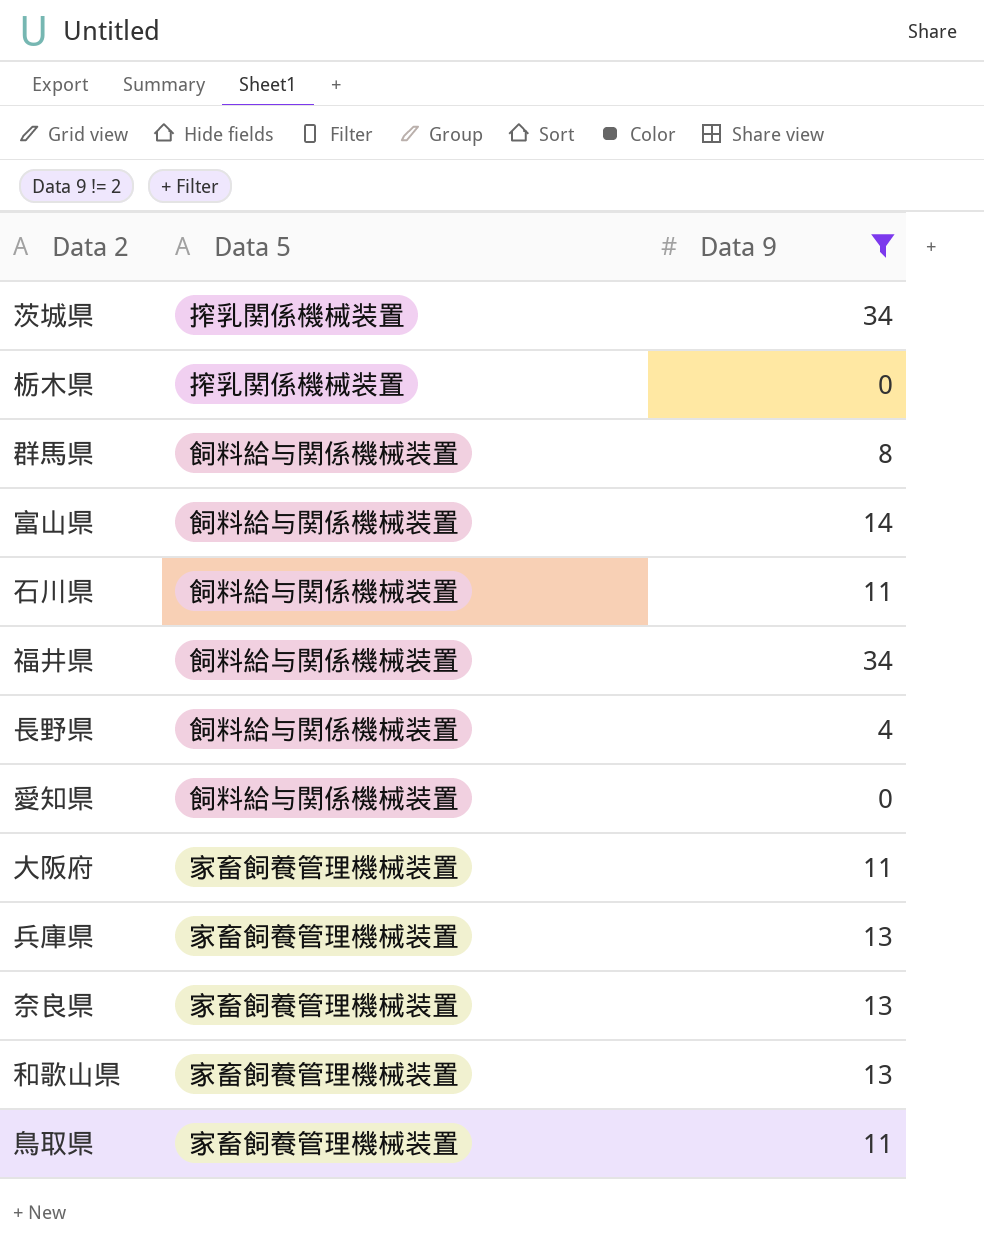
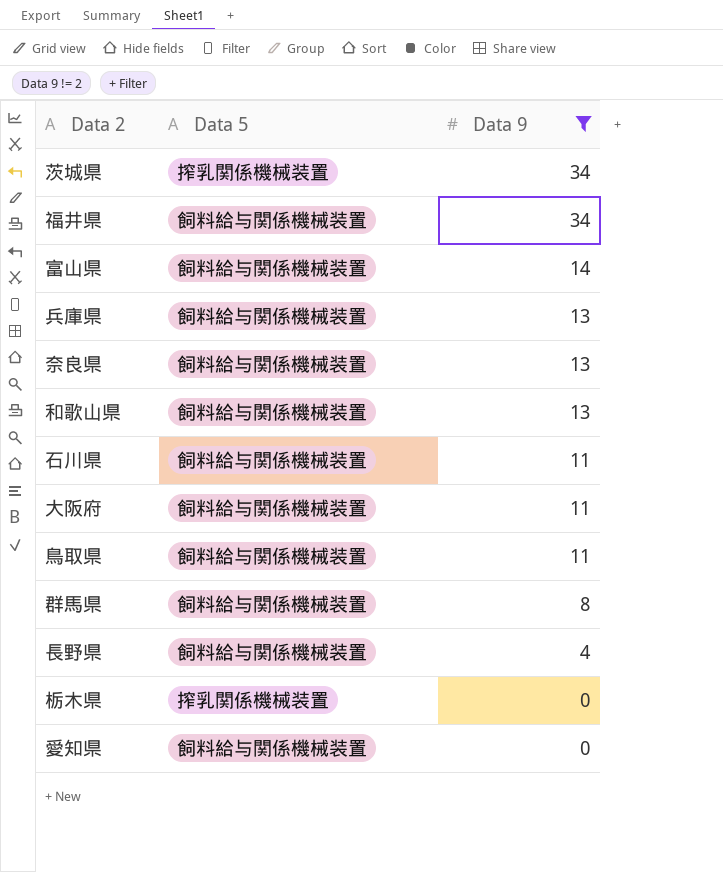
row order: none -> Data 9 descending
兵庫県 | Data 5: 家畜飼養管理機械装置 -> 飼料給与関係機械装置
奈良県 | Data 5: 家畜飼養管理機械装置 -> 飼料給与関係機械装置
和歌山県 | Data 5: 家畜飼養管理機械装置 -> 飼料給与関係機械装置
大阪府 | Data 5: 家畜飼養管理機械装置 -> 飼料給与関係機械装置
鳥取県 | Data 5: 家畜飼養管理機械装置 -> 飼料給与関係機械装置

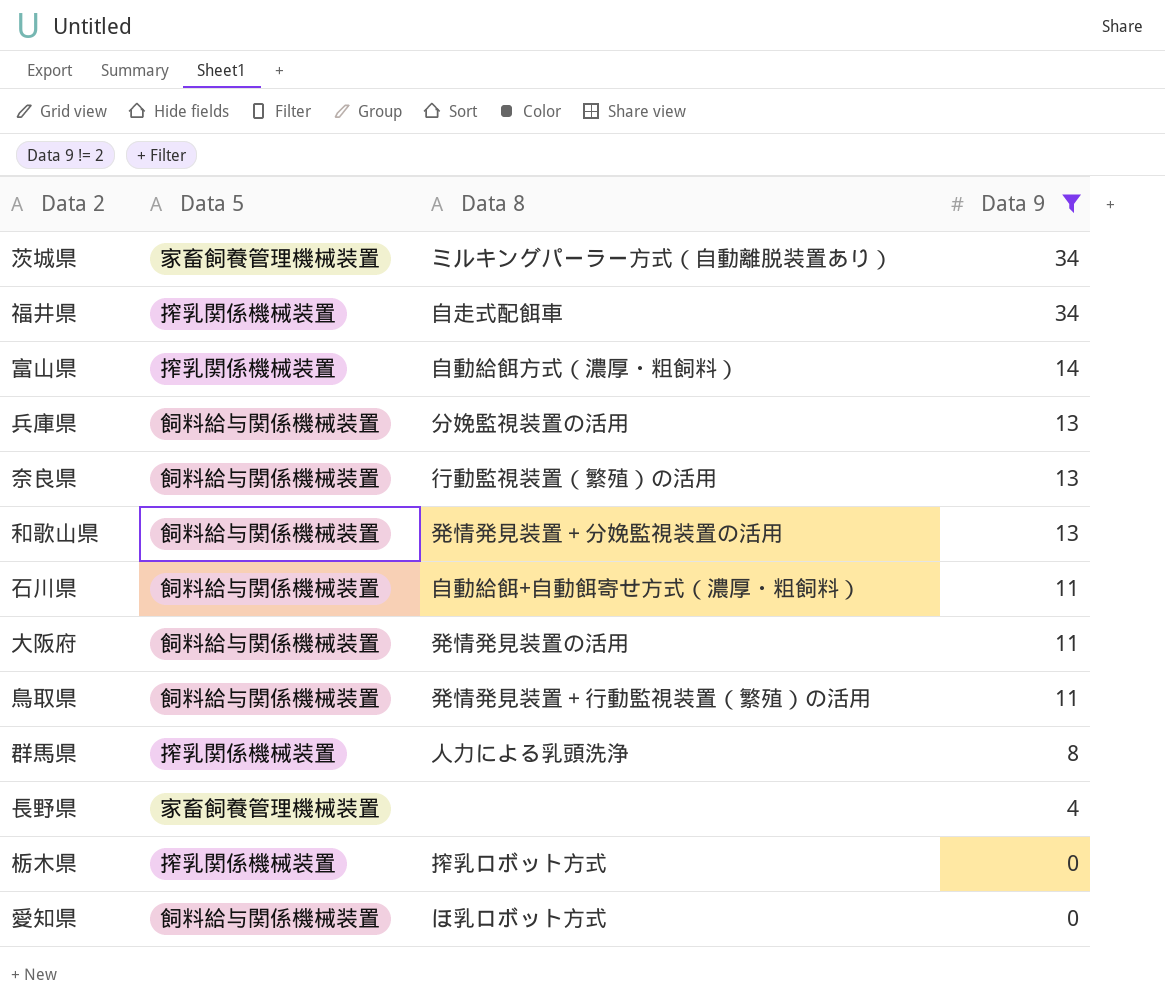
column Data 8 | position: none -> 3
茨城県 | Data 5: 搾乳関係機械装置 -> 家畜飼養管理機械装置
福井県 | Data 5: 飼料給与関係機械装置 -> 搾乳関係機械装置
富山県 | Data 5: 飼料給与関係機械装置 -> 搾乳関係機械装置
群馬県 | Data 5: 飼料給与関係機械装置 -> 搾乳関係機械装置
長野県 | Data 5: 飼料給与関係機械装置 -> 家畜飼養管理機械装置

